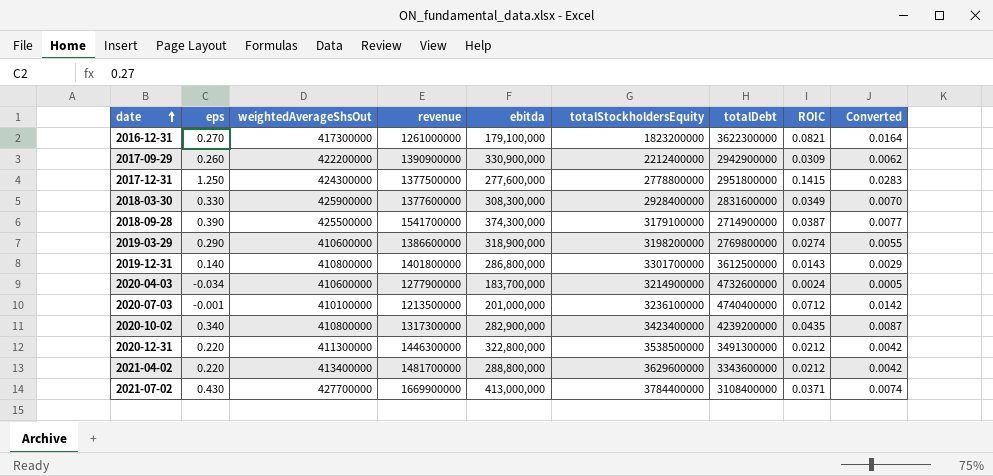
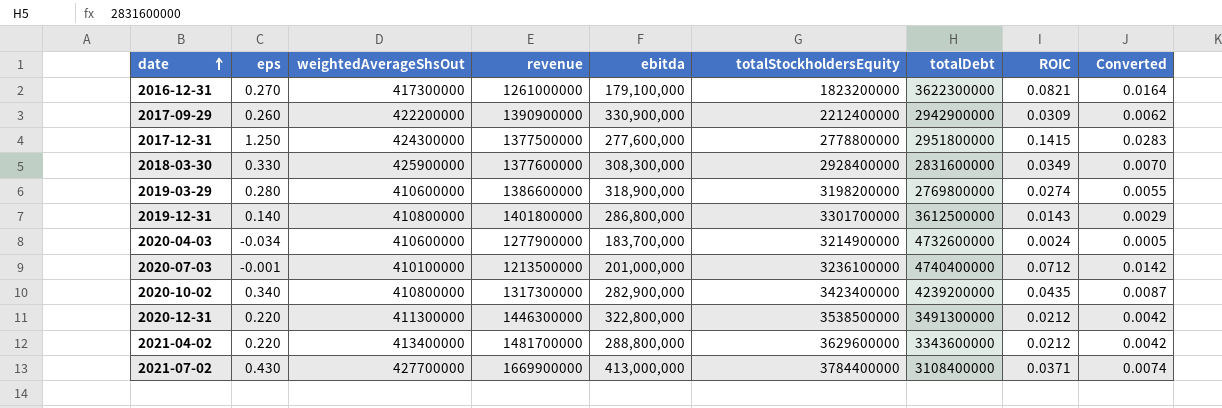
row 2018-09-28: 0.390 | 425500000 | 1541700000 | 374,300,000 | 3179100000 | 2714900000 | 0.0387 | 0.0077 -> none
2019-03-29 | eps: 0.290 -> 0.280

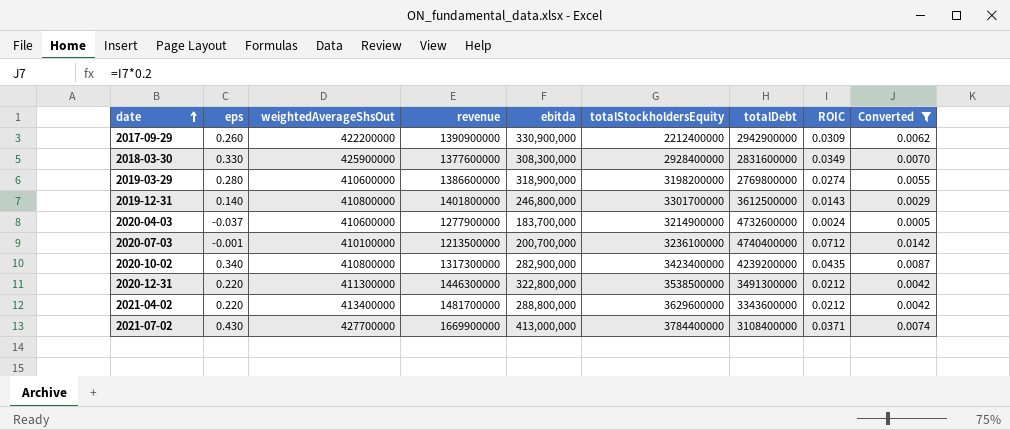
filter: none -> Converted <= 0.0142
2019-12-31 | ebitda: 286,800,000 -> 246,800,000
2020-04-03 | eps: -0.034 -> -0.037
2020-07-03 | ebitda: 201,000,000 -> 200,700,000

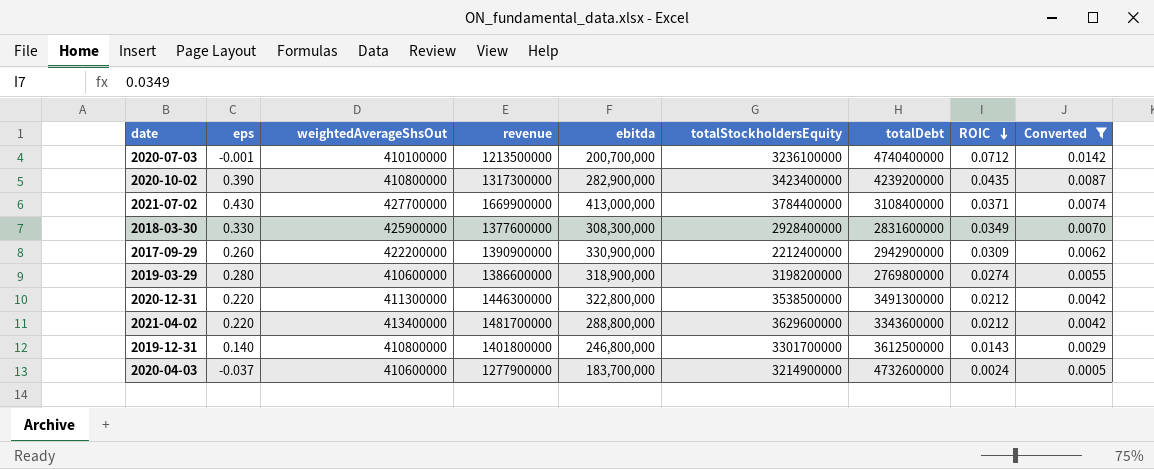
row order: date ascending -> ROIC descending
2020-10-02 | eps: 0.340 -> 0.390

